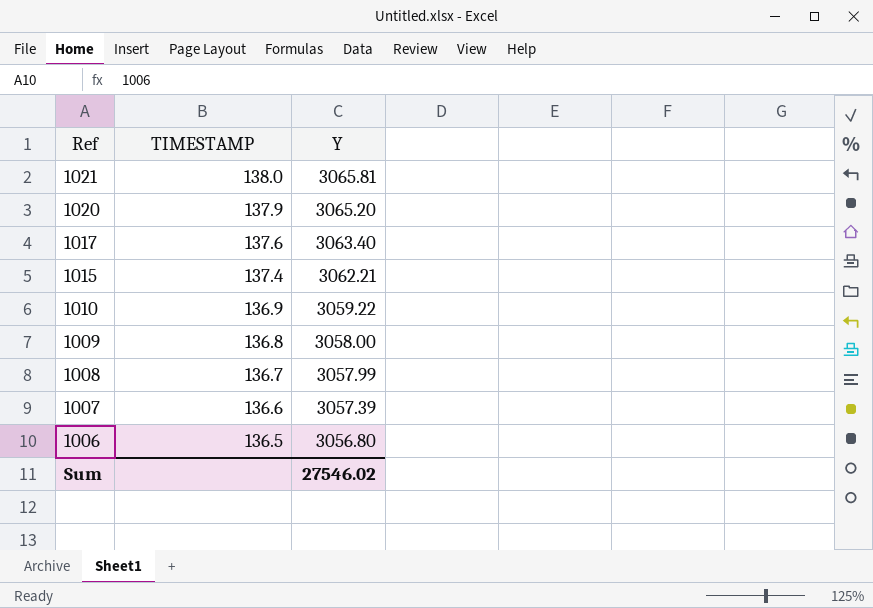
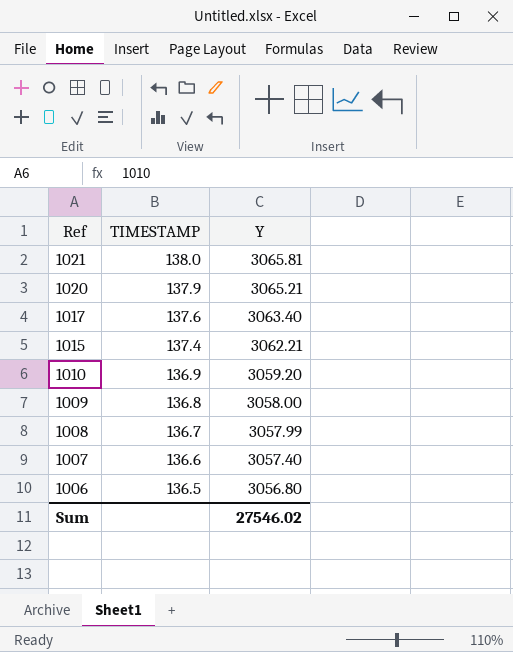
1020 | Y: 3065.20 -> 3065.21
1010 | Y: 3059.22 -> 3059.20
1007 | Y: 3057.39 -> 3057.40

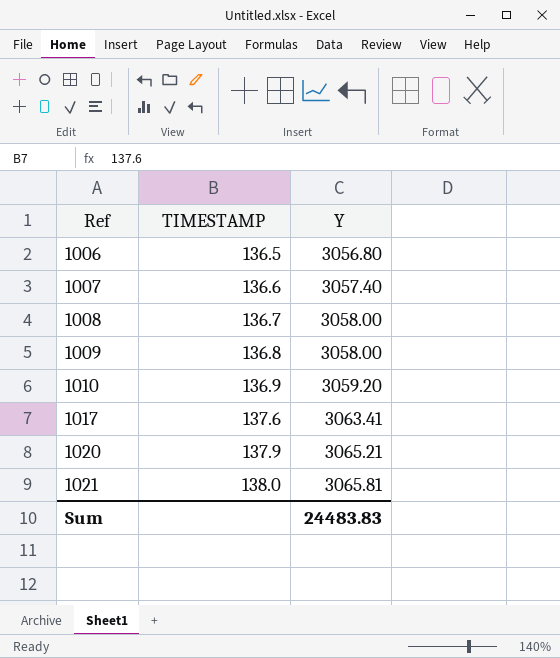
row order: Ref descending -> Ref ascending
row 1015: 137.4 | 3062.21 -> none
1008 | Y: 3057.99 -> 3058.00
1017 | Y: 3063.40 -> 3063.41
Sum | Y: 27546.02 -> 24483.83

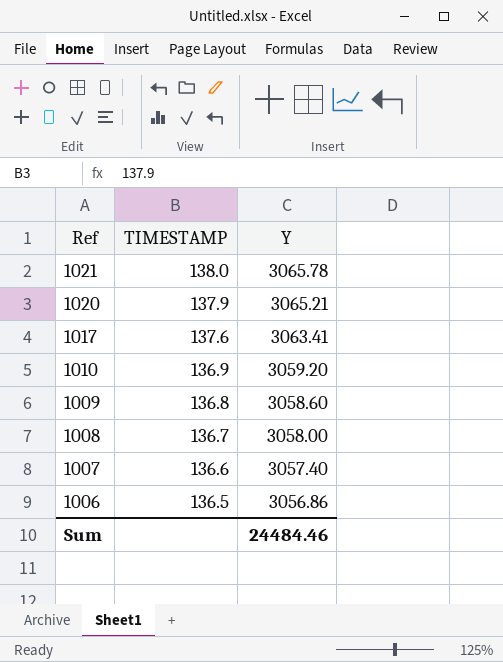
row order: Ref ascending -> Ref descending
1021 | Y: 3065.81 -> 3065.78
1009 | Y: 3058.00 -> 3058.60
1006 | Y: 3056.80 -> 3056.86
Sum | Y: 24483.83 -> 24484.46

